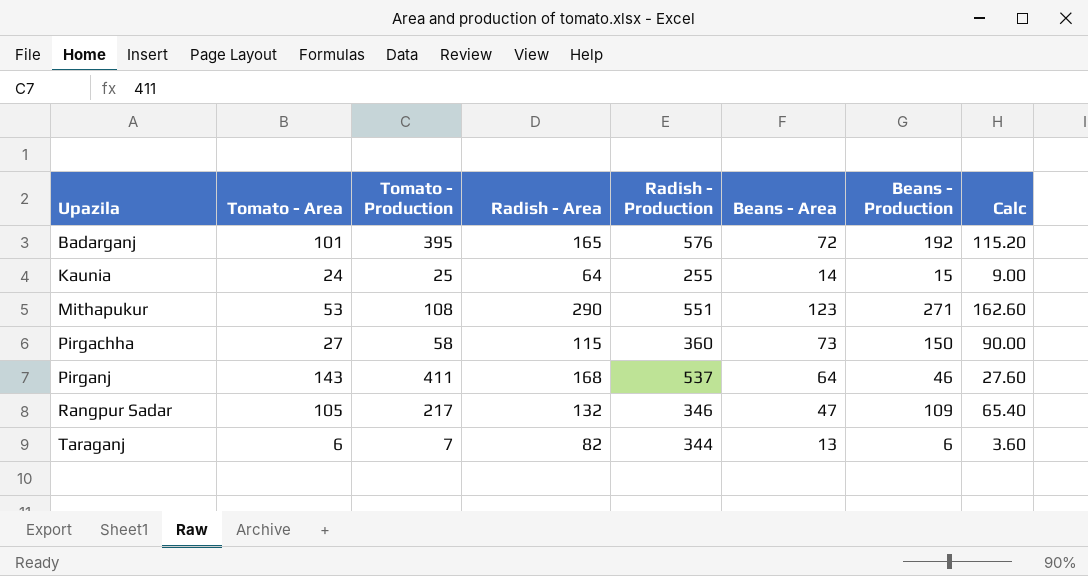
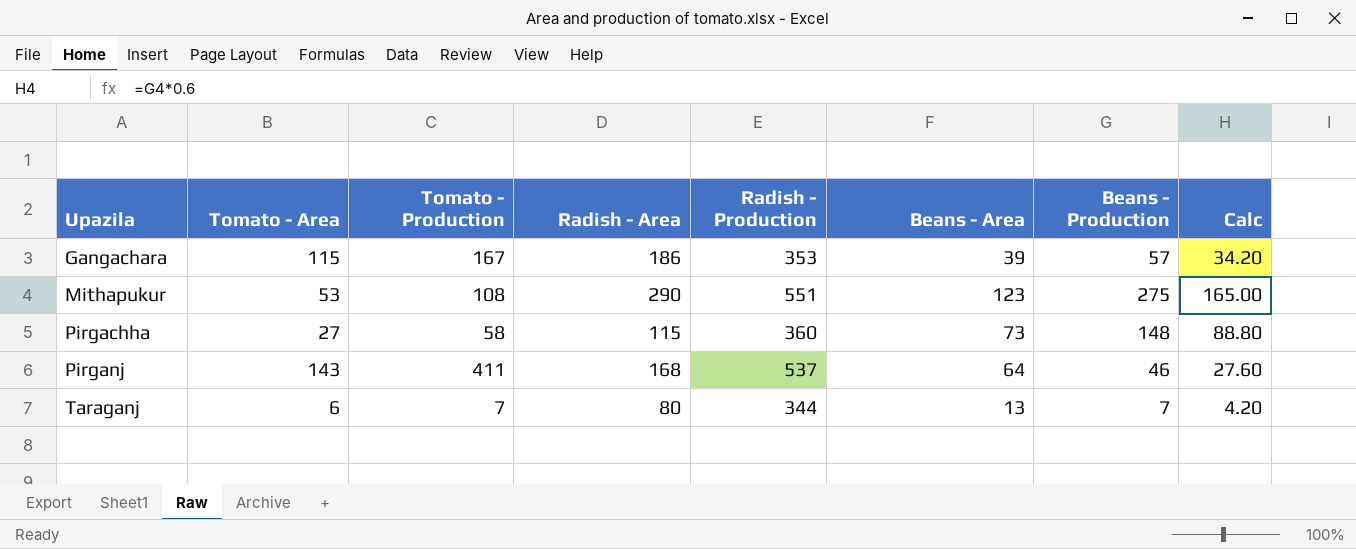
row Badarganj: 101 | 395 | 165 | 576 | 72 | 192 | 115.20 -> none
row Kaunia: 24 | 25 | 64 | 255 | 14 | 15 | 9.00 -> none
row Rangpur Sadar: 105 | 217 | 132 | 346 | 47 | 109 | 65.40 -> none
row Gangachara: none -> 115 | 167 | 186 | 353 | 39 | 57 | 34.20
Mithapukur | Beans - Production: 271 -> 275
Mithapukur | Calc: 162.60 -> 165.00
Pirgachha | Beans - Production: 150 -> 148
Pirgachha | Calc: 90.00 -> 88.80
Taraganj | Radish - Area: 82 -> 80
Taraganj | Beans - Production: 6 -> 7
Taraganj | Calc: 3.60 -> 4.20

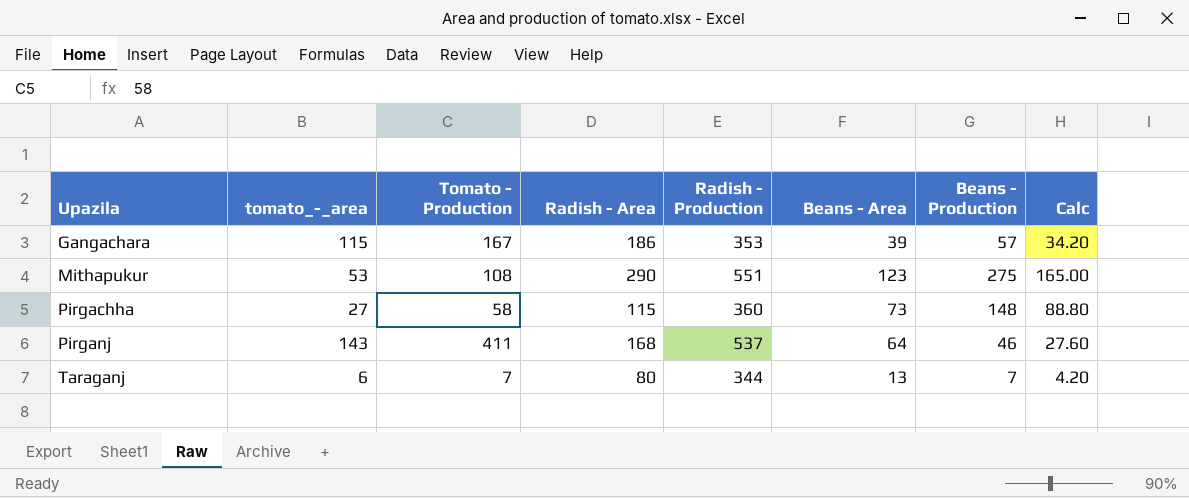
column name: Tomato - Area -> tomato_-_area

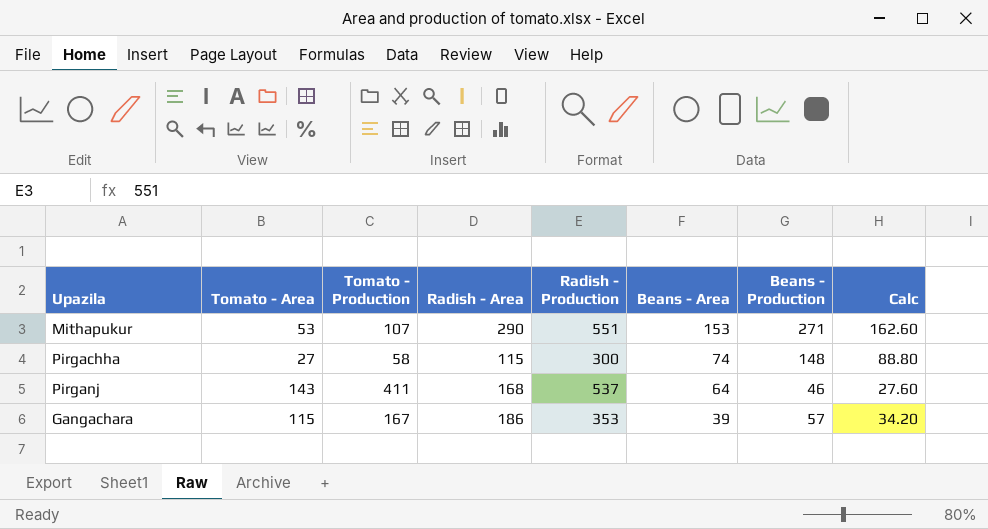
row order: Upazila ascending -> Beans - Area descending
column name: tomato_-_area -> Tomato - Area
row Taraganj: 6 | 7 | 80 | 344 | 13 | 7 | 4.20 -> none
Mithapukur | Tomato - Production: 108 -> 107
Mithapukur | Beans - Area: 123 -> 153
Mithapukur | Beans - Production: 275 -> 271
Mithapukur | Calc: 165.00 -> 162.60
Pirgachha | Radish - Production: 360 -> 300
Pirgachha | Beans - Area: 73 -> 74

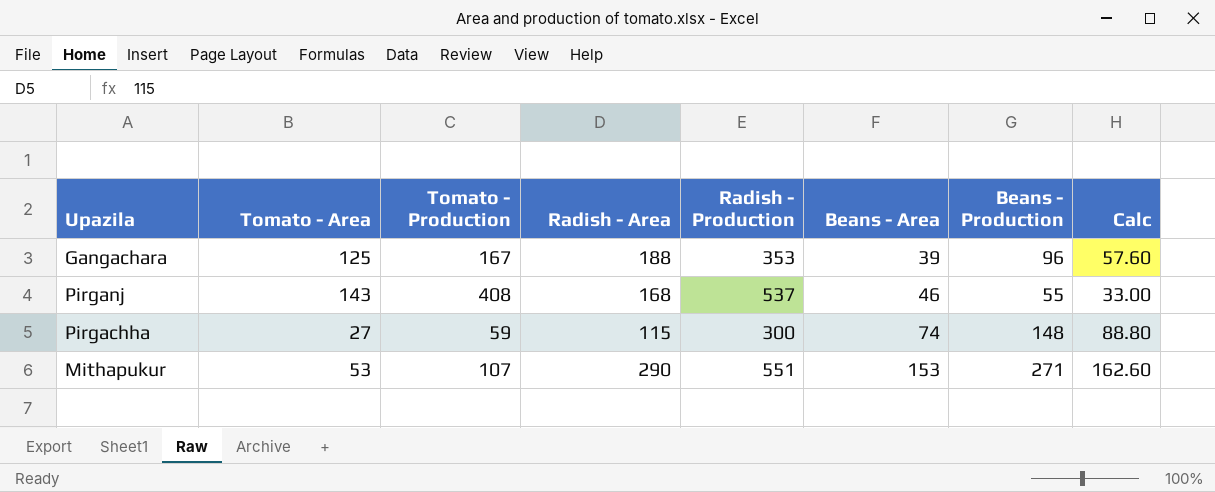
row order: Beans - Area descending -> Beans - Area ascending
Gangachara | Tomato - Area: 115 -> 125
Gangachara | Radish - Area: 186 -> 188
Gangachara | Beans - Production: 57 -> 96
Gangachara | Calc: 34.20 -> 57.60
Pirganj | Tomato - Production: 411 -> 408
Pirganj | Beans - Area: 64 -> 46
Pirganj | Beans - Production: 46 -> 55
Pirganj | Calc: 27.60 -> 33.00
Pirgachha | Tomato - Production: 58 -> 59

